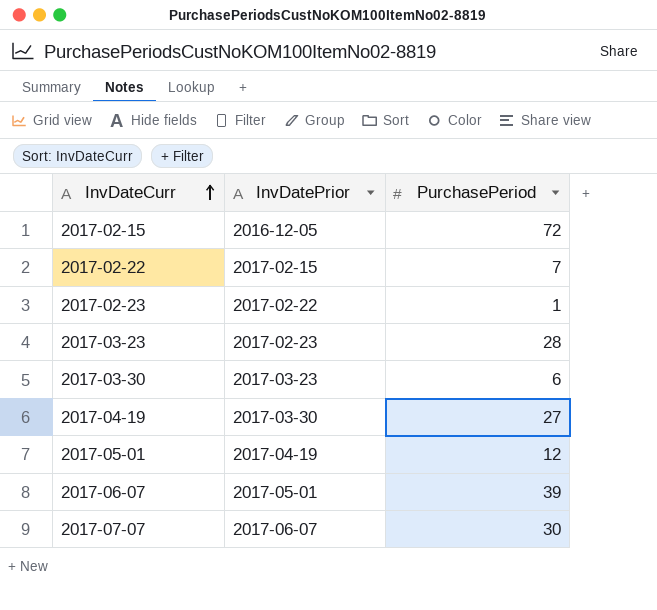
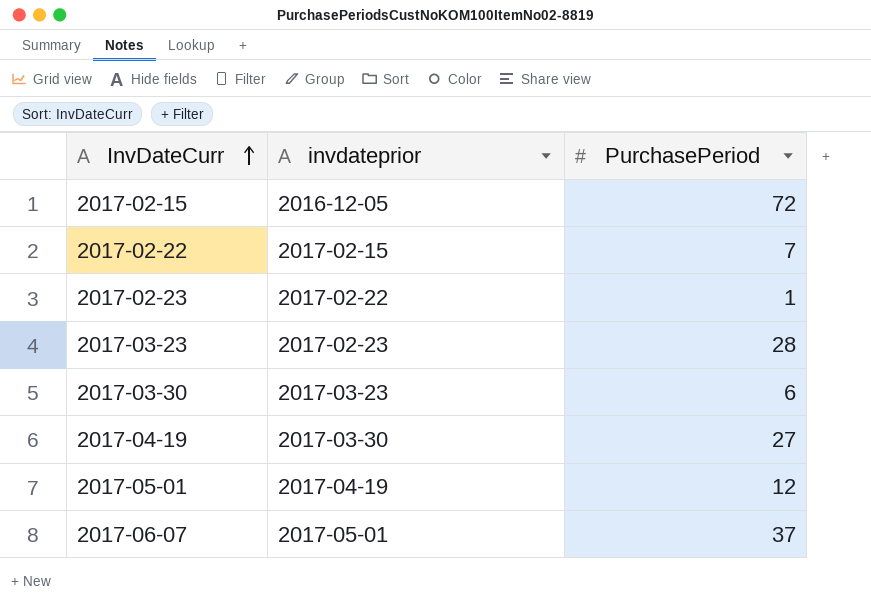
column name: InvDatePrior -> invdateprior
row 2017-07-07: 2017-06-07 | 30 -> none
2017-06-07 | PurchasePeriod: 39 -> 37

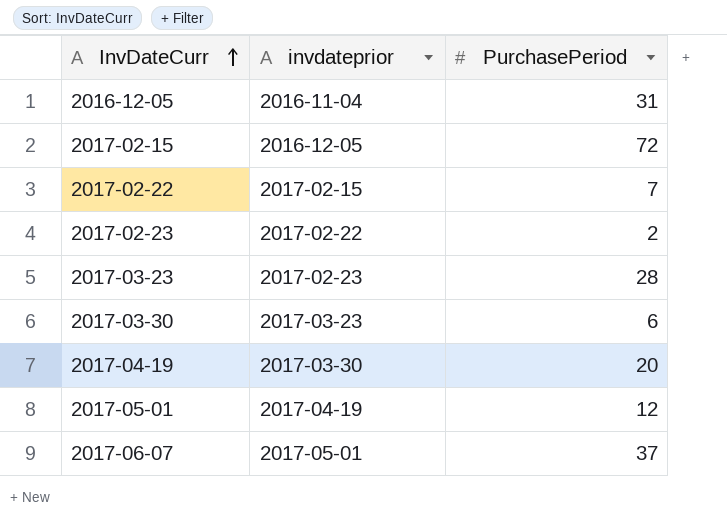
row 2016-12-05: none -> 2016-11-04 | 31
2017-02-23 | PurchasePeriod: 1 -> 2
2017-04-19 | PurchasePeriod: 27 -> 20

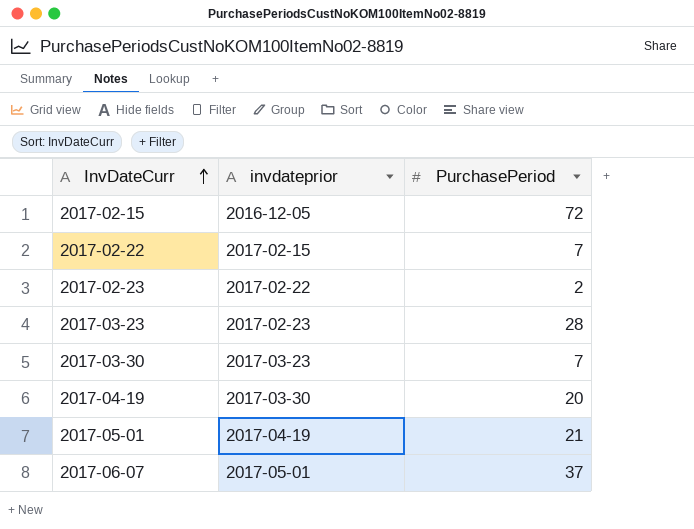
row 2016-12-05: 2016-11-04 | 31 -> none
2017-03-30 | PurchasePeriod: 6 -> 7
2017-05-01 | PurchasePeriod: 12 -> 21

